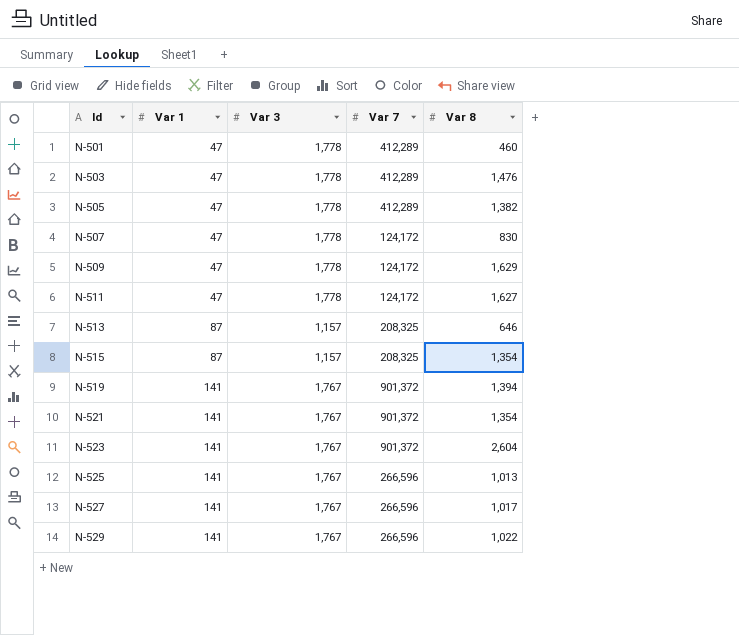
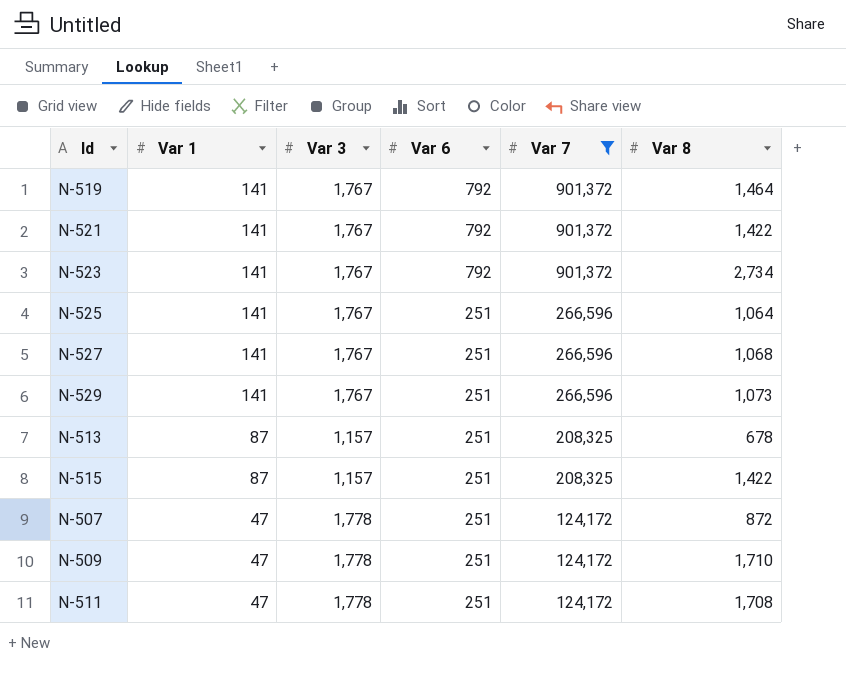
filter: none -> Var 7 != 412,289
row order: Id ascending -> Var 1 descending
column Var 6 | position: none -> 4
N-519 | Var 8: 1,394 -> 1,464
N-521 | Var 8: 1,354 -> 1,422
N-523 | Var 8: 2,604 -> 2,734
N-525 | Var 8: 1,013 -> 1,064
N-527 | Var 8: 1,017 -> 1,068
N-529 | Var 8: 1,022 -> 1,073
N-513 | Var 8: 646 -> 678
N-515 | Var 8: 1,354 -> 1,422
N-507 | Var 8: 830 -> 872
N-509 | Var 8: 1,629 -> 1,710
N-511 | Var 8: 1,627 -> 1,708

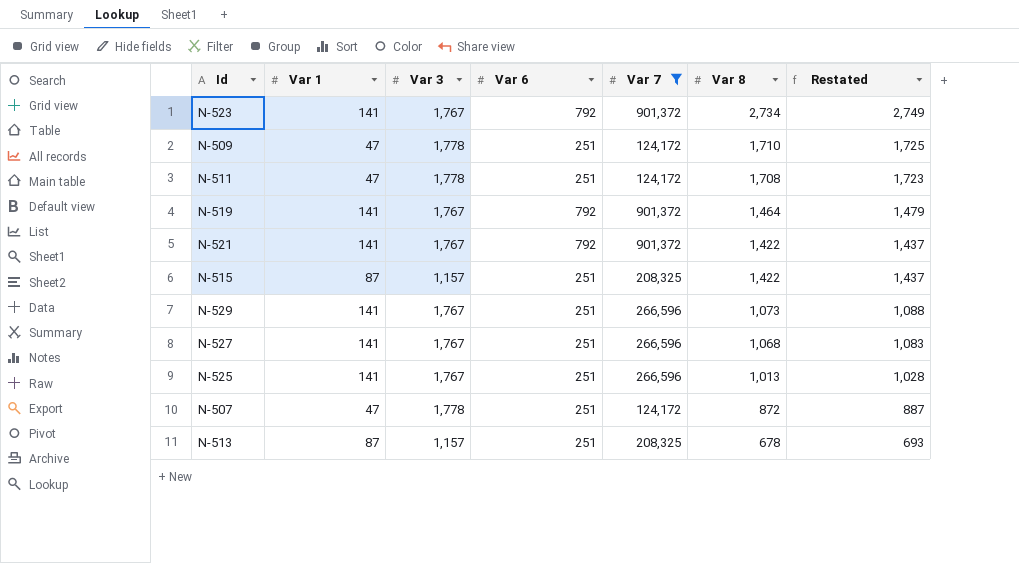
row order: Var 1 descending -> Var 8 descending
column Restated | formula: none -> [Var 8] + 15
N-525 | Var 8: 1,064 -> 1,013

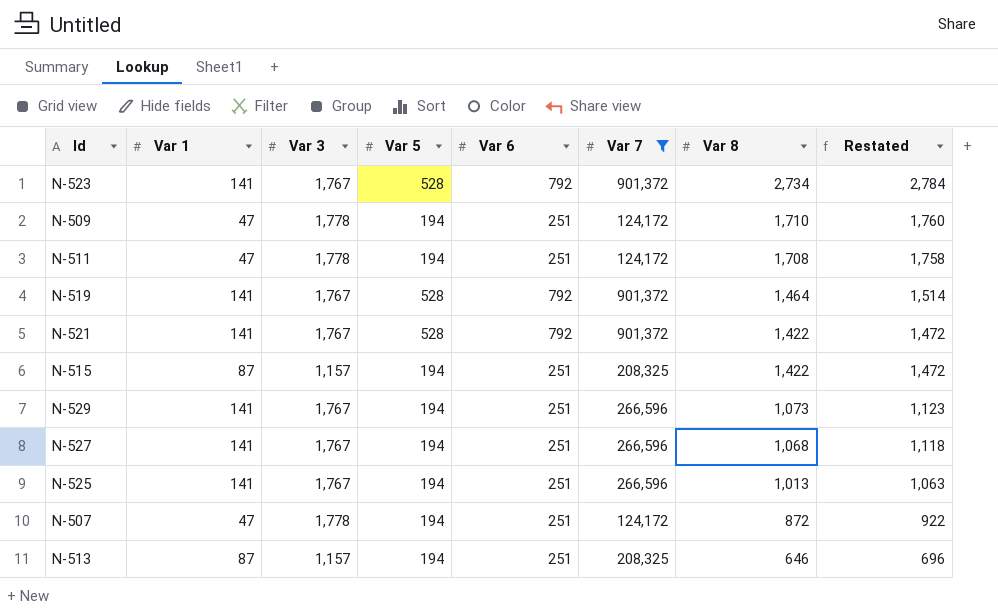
column Var 5 | position: none -> 4
column Restated | formula: [Var 8] + 15 -> [Var 8] + 50
N-513 | Var 8: 678 -> 646

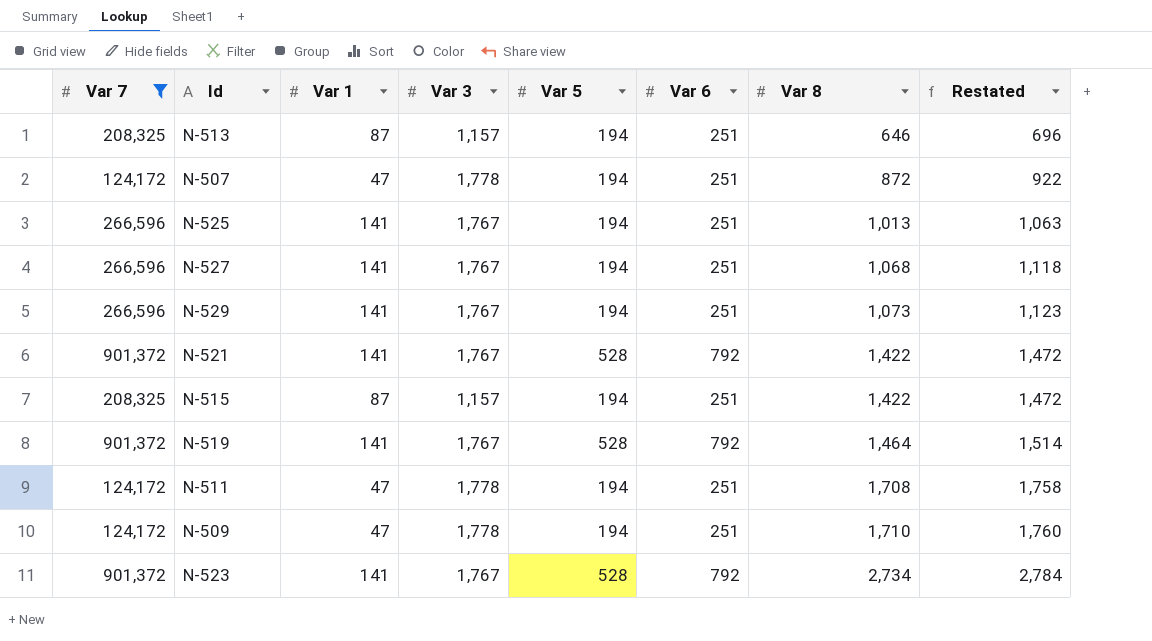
row order: Var 8 descending -> Var 8 ascending
column Var 7 | position: 6 -> 1

